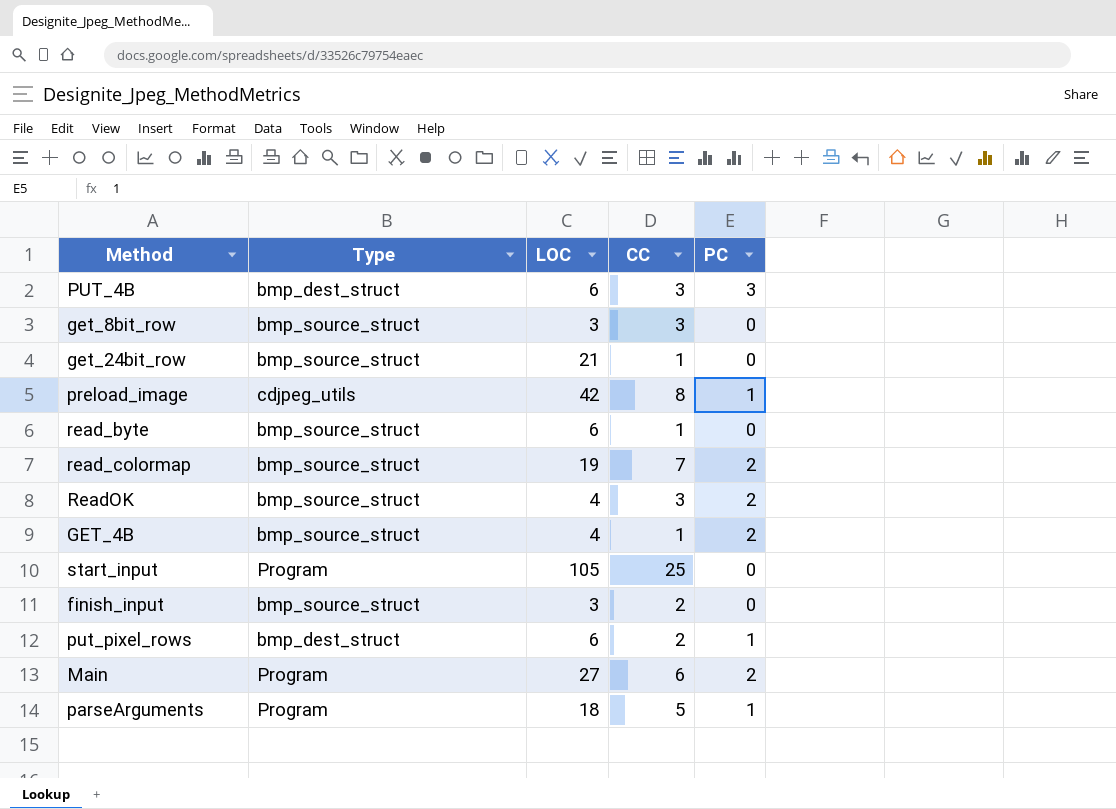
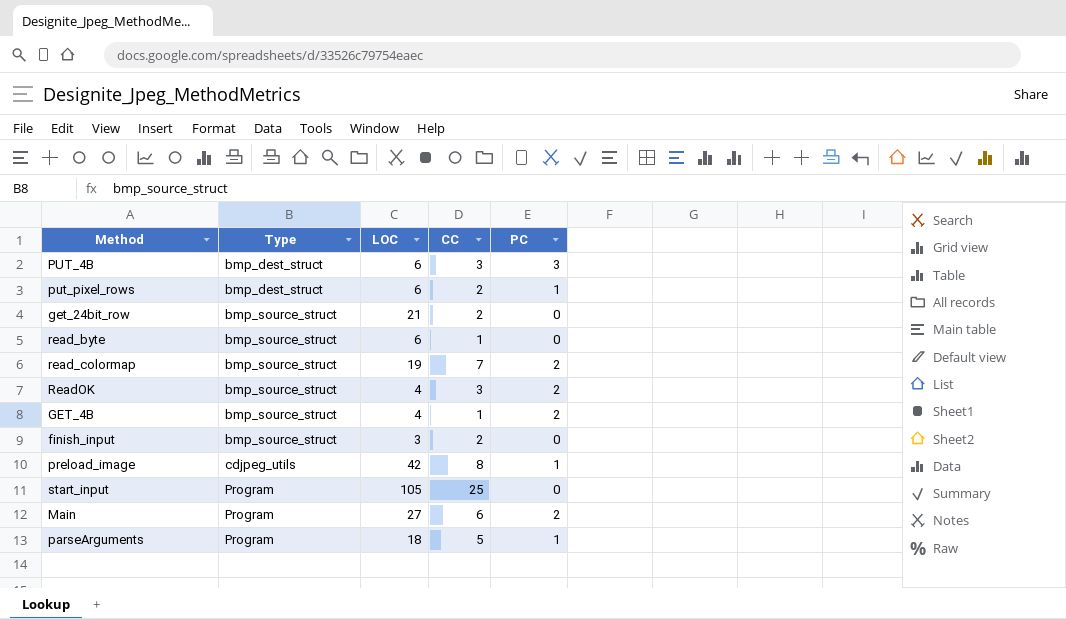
row order: none -> Type ascending
row get_8bit_row: bmp_source_struct | 3 | 3 | 0 -> none
get_24bit_row | CC: 1 -> 2

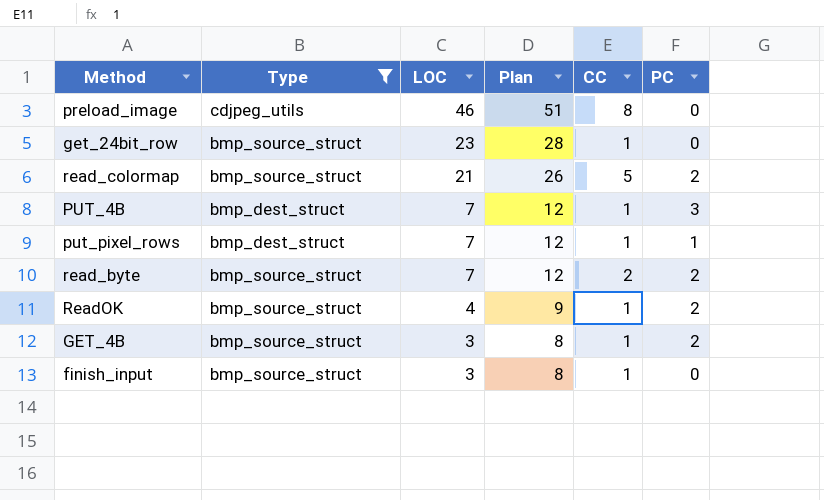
filter: none -> Type != Program
row order: Type ascending -> LOC descending
column Plan | formula: none -> [LOC] + 5
preload_image | LOC: 42 -> 46
preload_image | PC: 1 -> 0
get_24bit_row | LOC: 21 -> 23
get_24bit_row | CC: 2 -> 1
read_colormap | LOC: 19 -> 21
read_colormap | CC: 7 -> 5
PUT_4B | LOC: 6 -> 7
PUT_4B | CC: 3 -> 1
put_pixel_rows | LOC: 6 -> 7
put_pixel_rows | CC: 2 -> 1
read_byte | LOC: 6 -> 7
read_byte | CC: 1 -> 2
read_byte | PC: 0 -> 2
ReadOK | CC: 3 -> 1
GET_4B | LOC: 4 -> 3
finish_input | CC: 2 -> 1

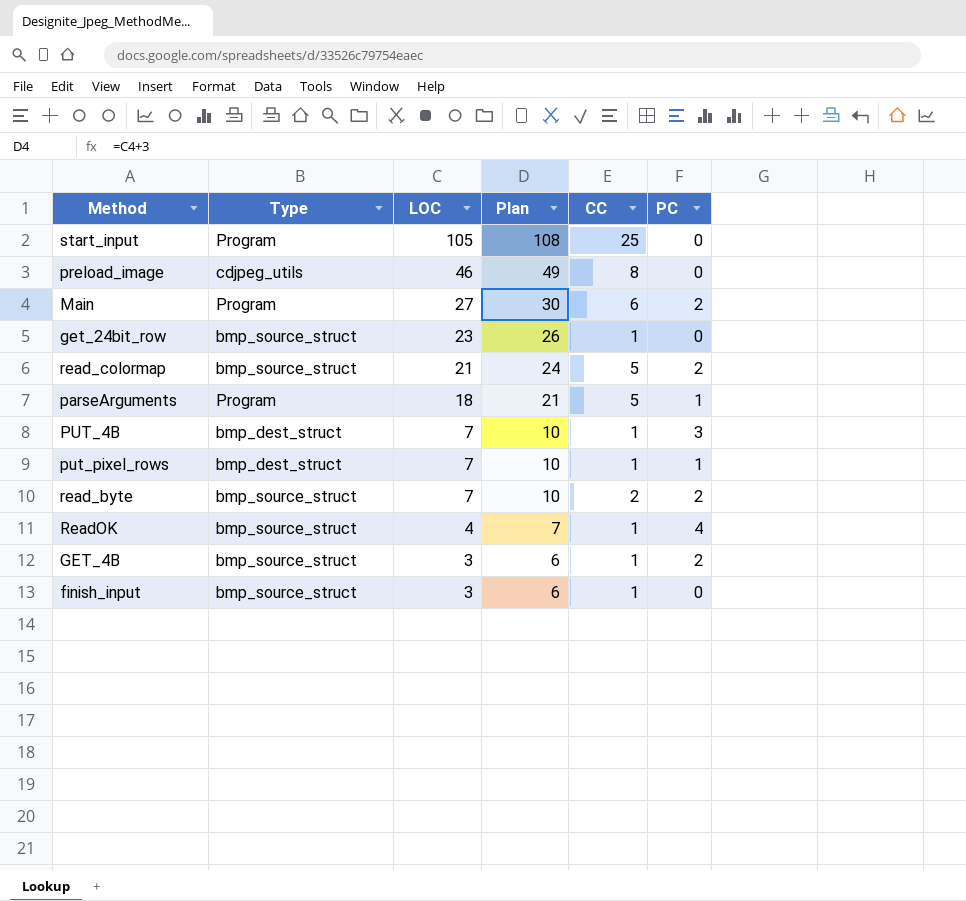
filter: Type != Program -> none
column Plan | formula: [LOC] + 5 -> [LOC] + 3
ReadOK | PC: 2 -> 4

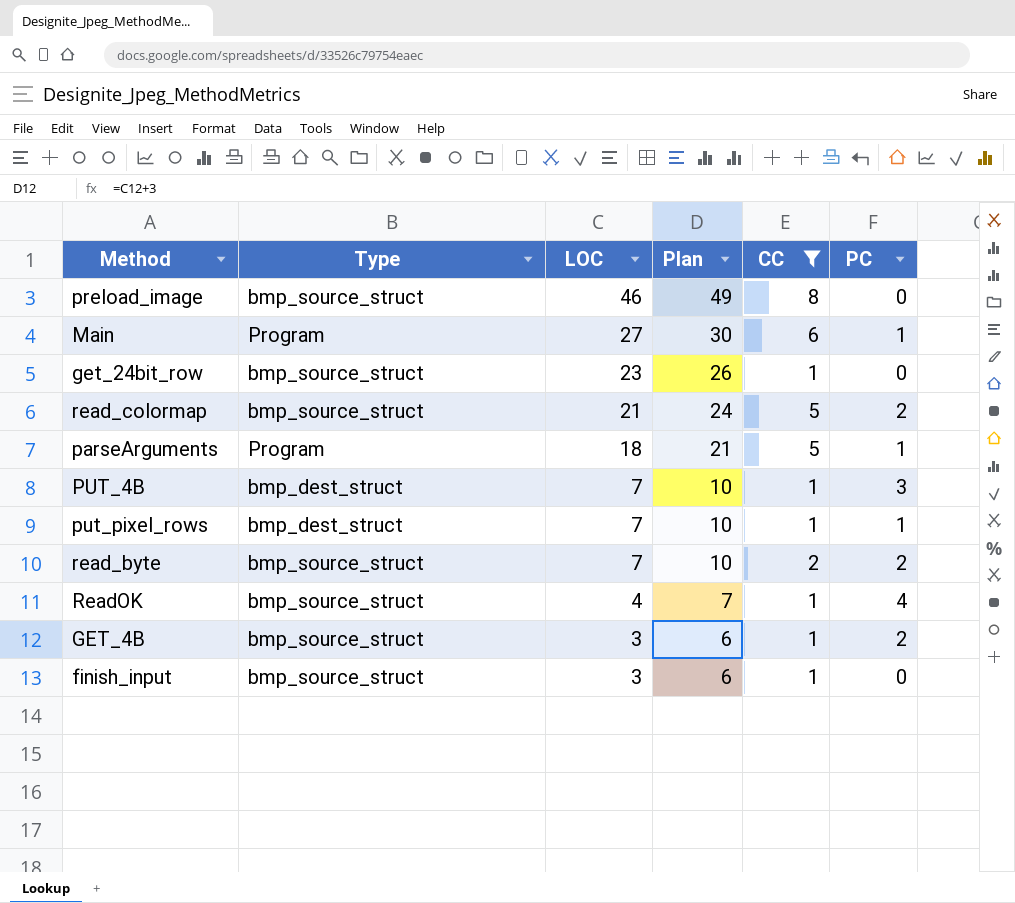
filter: none -> CC != 25
preload_image | Type: cdjpeg_utils -> bmp_source_struct
Main | PC: 2 -> 1

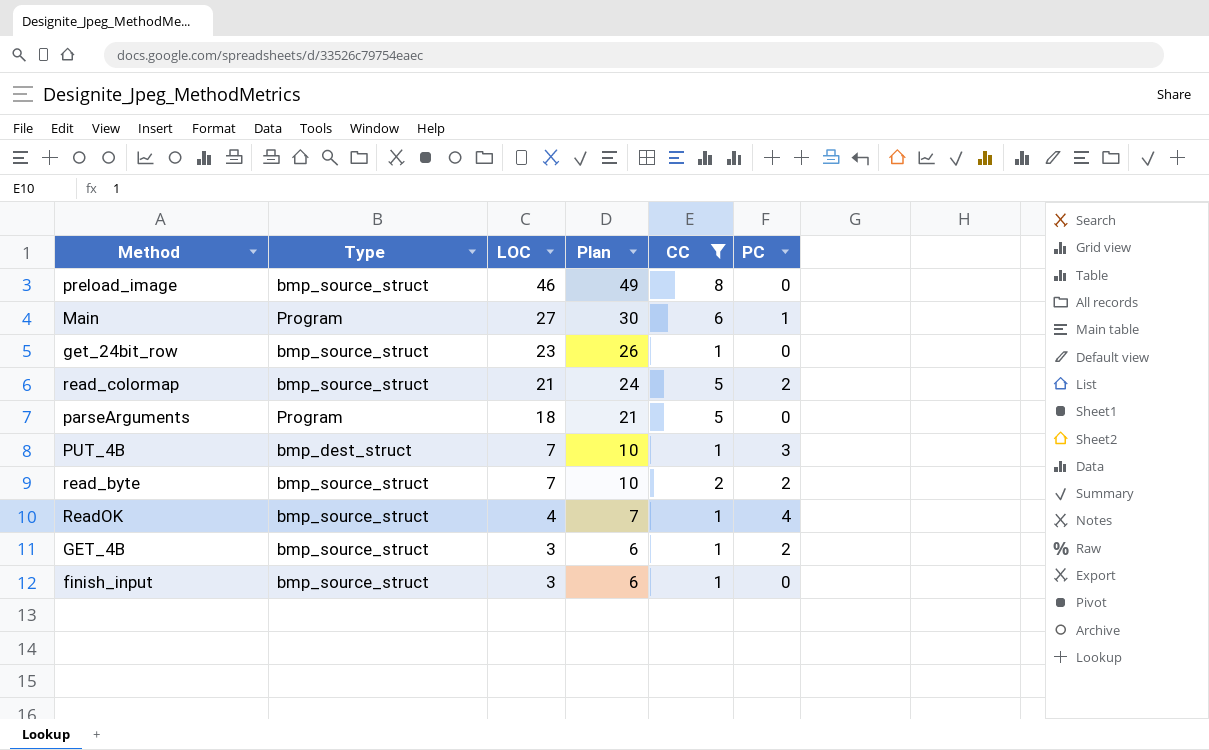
row put_pixel_rows: bmp_dest_struct | 7 | 10 | 1 | 1 -> none
parseArguments | PC: 1 -> 0

